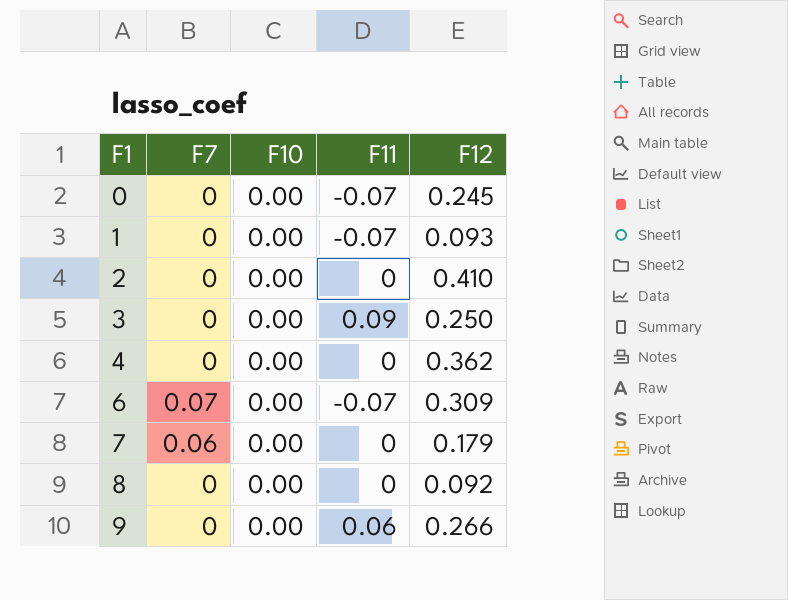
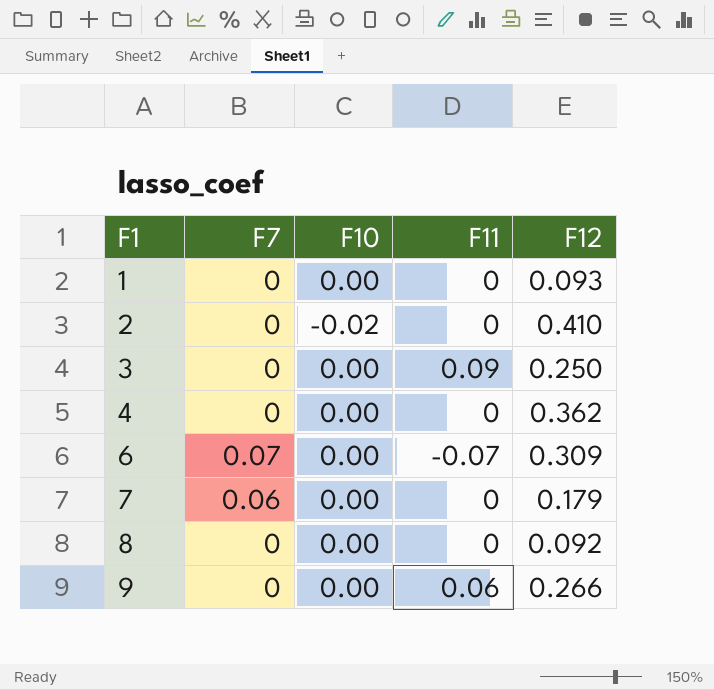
row 0: 0 | 0.00 | -0.07 | 0.245 -> none
1 | F11: -0.07 -> 0
2 | F10: 0.00 -> -0.02

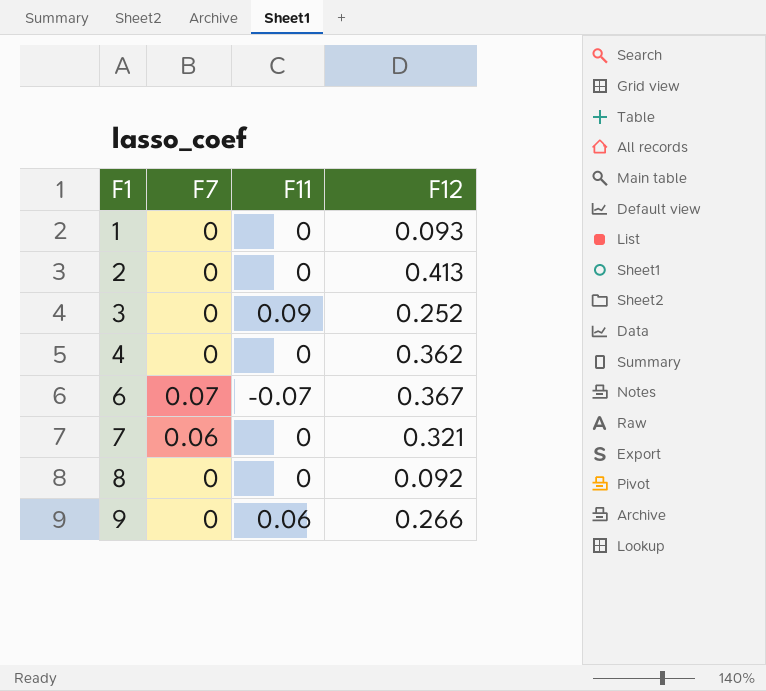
column F10 | position: 3 -> none
2 | F12: 0.410 -> 0.413
3 | F12: 0.250 -> 0.252
6 | F12: 0.309 -> 0.367
7 | F12: 0.179 -> 0.321

